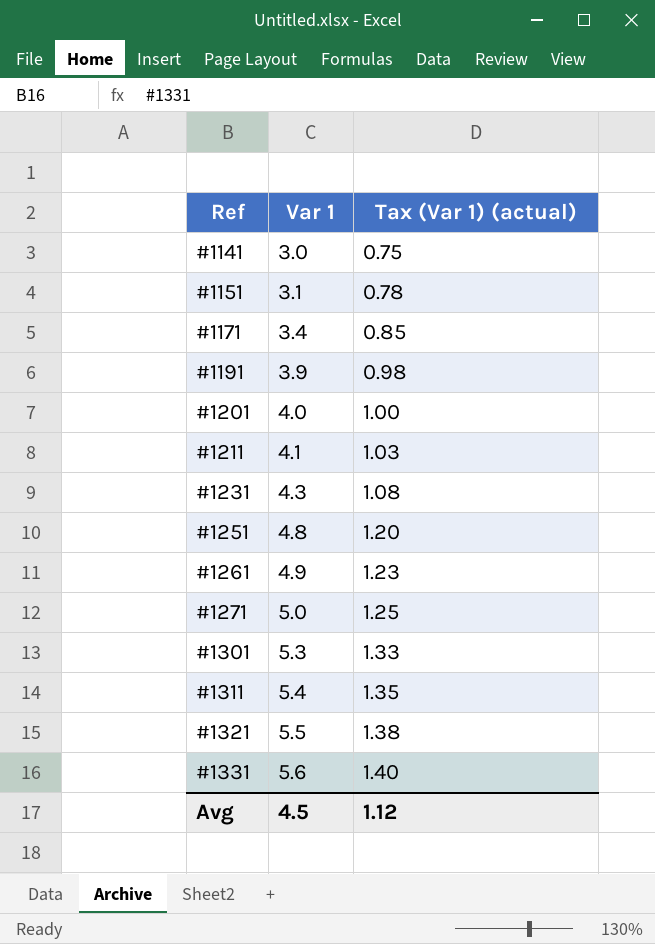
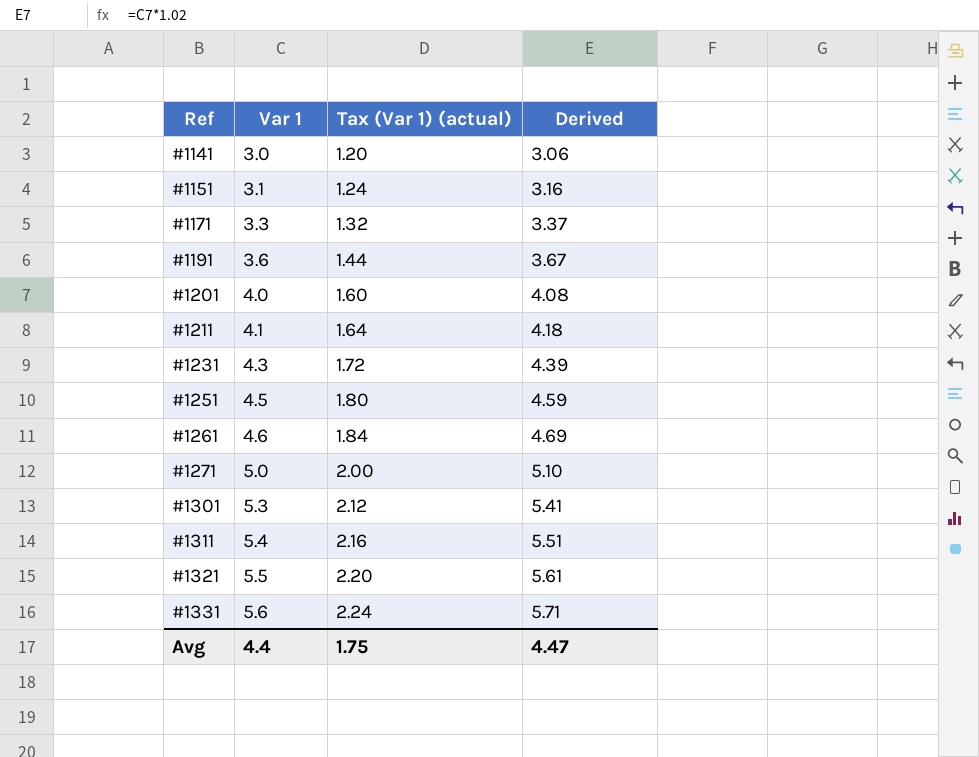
column Tax (Var 1) (actual) | formula: [Var 1] * 0.25 -> [Var 1] * 0.4
column Derived | formula: none -> [Var 1] * 1.02
#1171 | Var 1: 3.4 -> 3.3
#1191 | Var 1: 3.9 -> 3.6
#1251 | Var 1: 4.8 -> 4.5
#1261 | Var 1: 4.9 -> 4.6
Avg | Var 1: 4.5 -> 4.4
Avg | Tax (Var 1) (actual): 1.12 -> 1.75

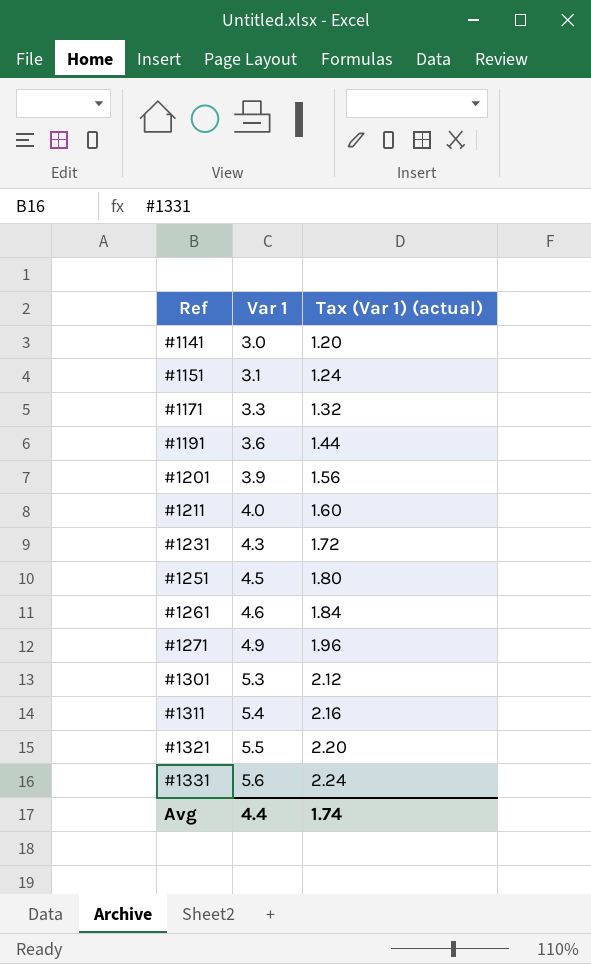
column Derived | formula: [Var 1] * 1.02 -> none
#1201 | Var 1: 4.0 -> 3.9
#1201 | Tax (Var 1) (actual): 1.60 -> 1.56
#1211 | Var 1: 4.1 -> 4.0
#1211 | Tax (Var 1) (actual): 1.64 -> 1.60
#1271 | Var 1: 5.0 -> 4.9
#1271 | Tax (Var 1) (actual): 2.00 -> 1.96
Avg | Tax (Var 1) (actual): 1.75 -> 1.74

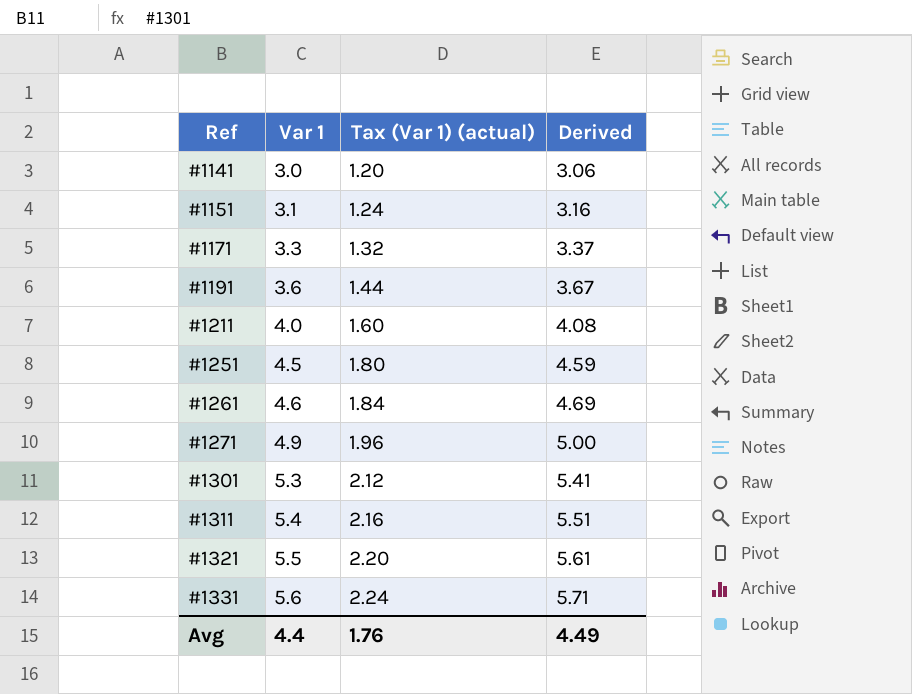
column Derived | formula: none -> [Var 1] * 1.02
row #1201: 3.9 | 1.56 -> none
row #1231: 4.3 | 1.72 -> none
Avg | Tax (Var 1) (actual): 1.74 -> 1.76

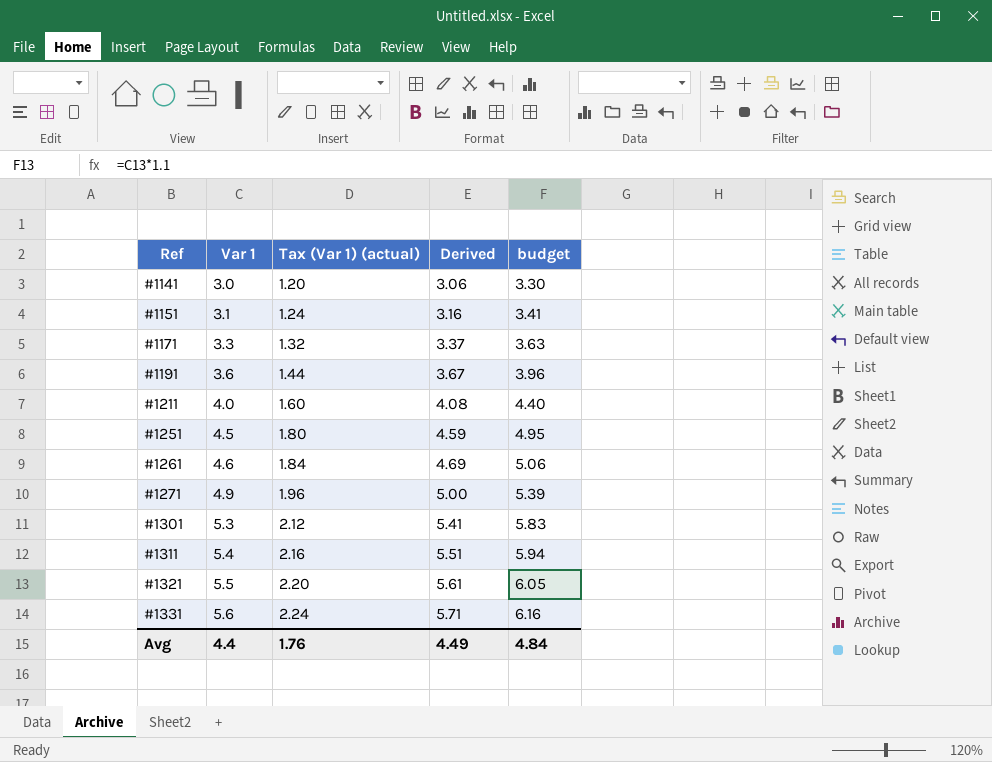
column budget | formula: none -> [Var 1] * 1.1

